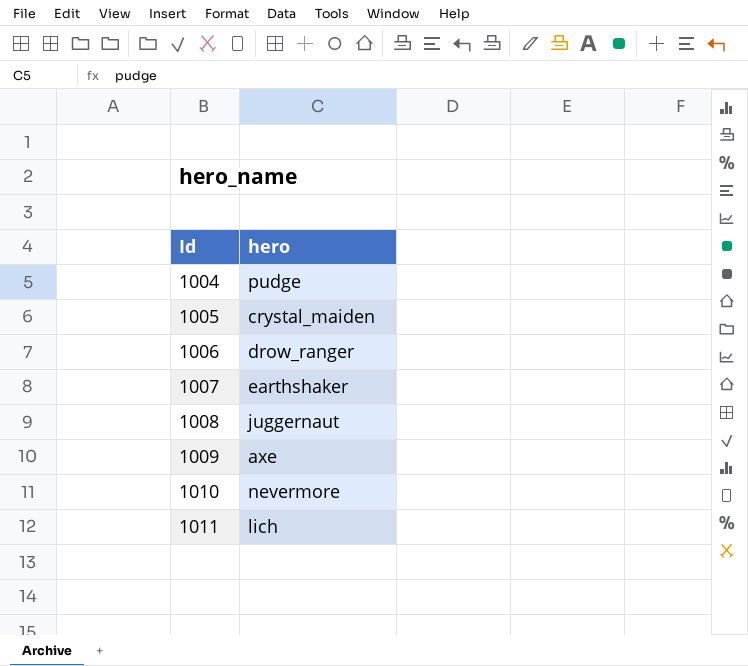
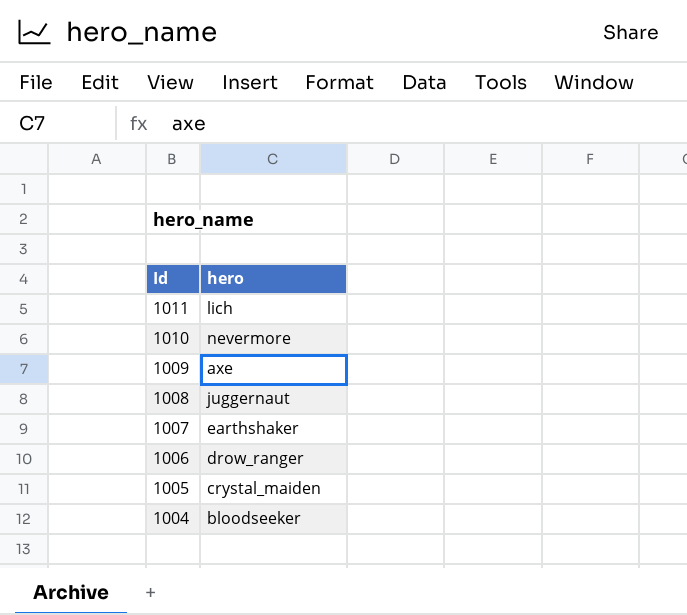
row order: Id ascending -> Id descending
1004 | hero: pudge -> bloodseeker

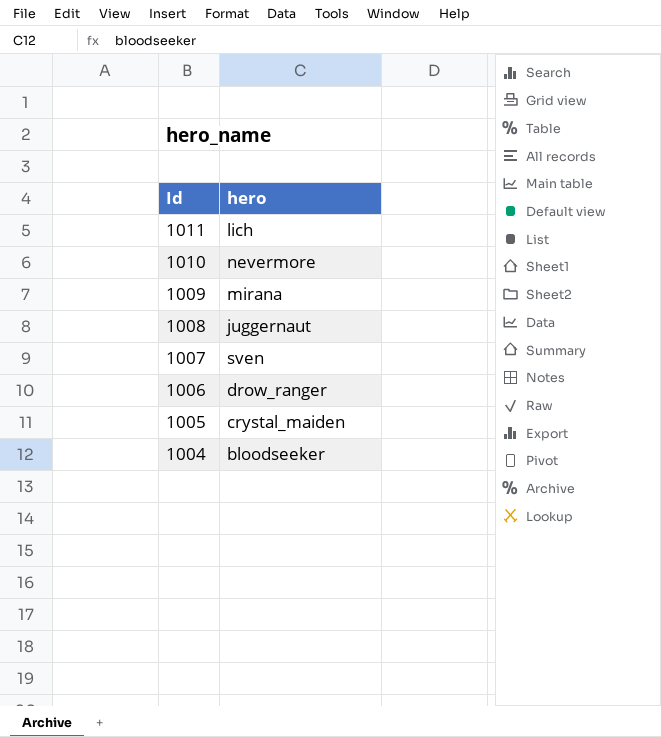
1009 | hero: axe -> mirana
1007 | hero: earthshaker -> sven

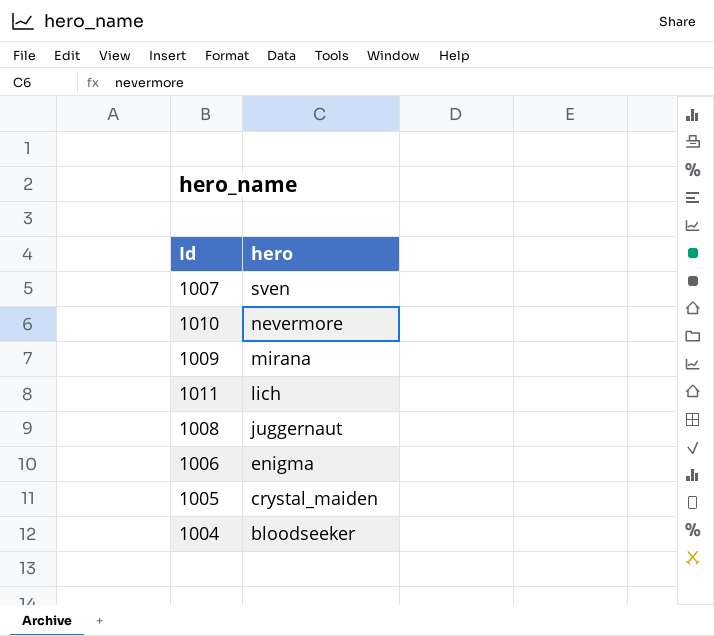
row order: Id descending -> hero descending
1006 | hero: drow_ranger -> enigma

